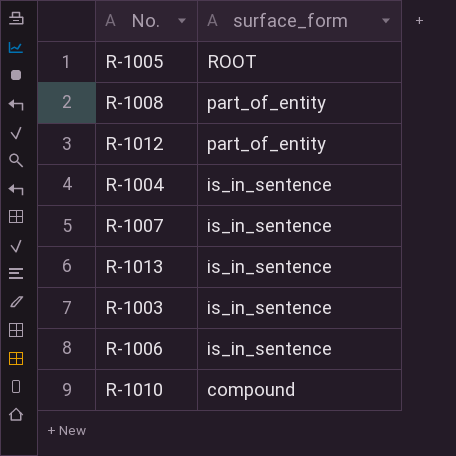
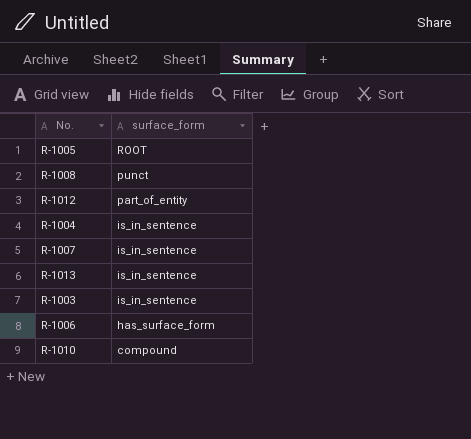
R-1008 | surface_form: part_of_entity -> punct
R-1006 | surface_form: is_in_sentence -> has_surface_form

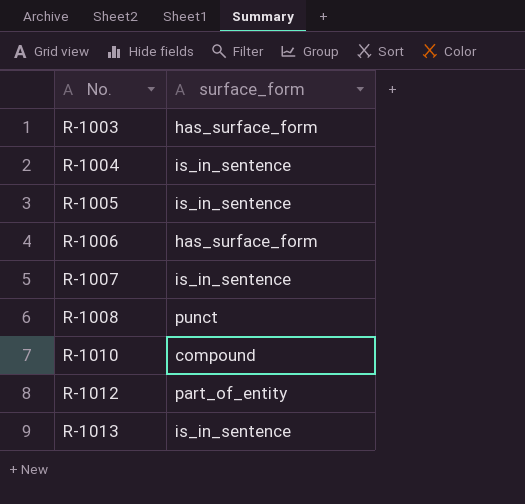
row order: surface_form descending -> No. ascending
R-1003 | surface_form: is_in_sentence -> has_surface_form
R-1005 | surface_form: ROOT -> is_in_sentence

